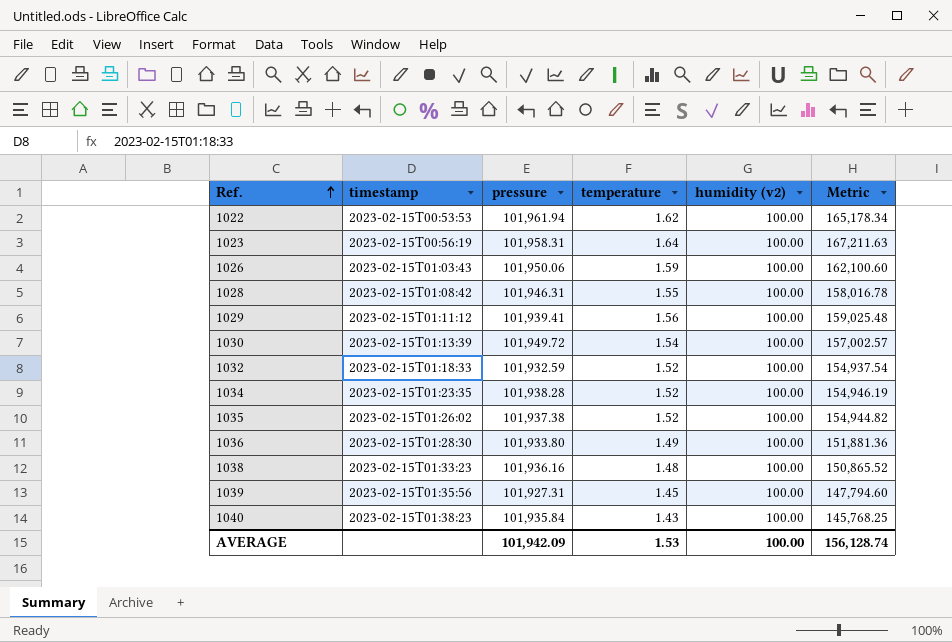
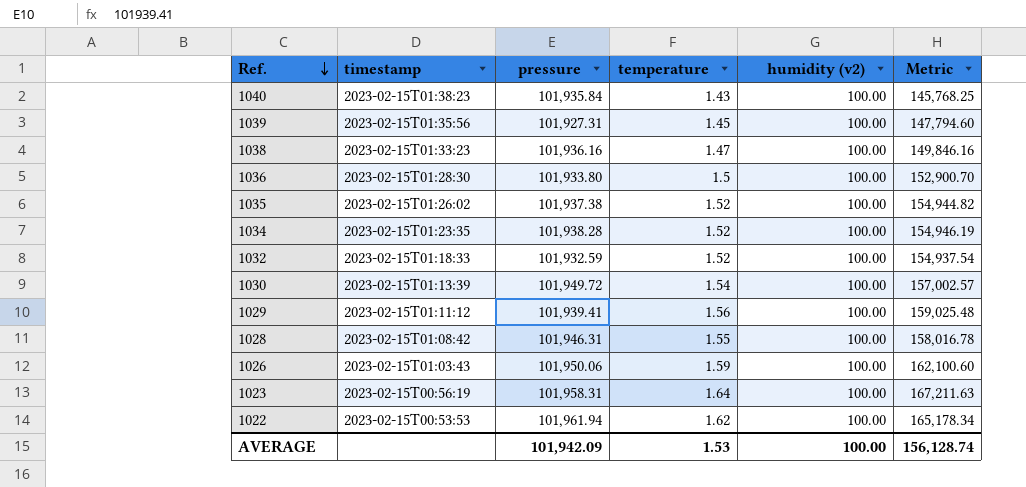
row order: Ref. ascending -> Ref. descending
1038 | temperature: 1.48 -> 1.47
1038 | Metric: 150,865.52 -> 149,846.16
1036 | temperature: 1.49 -> 1.5
1036 | Metric: 151,881.36 -> 152,900.70

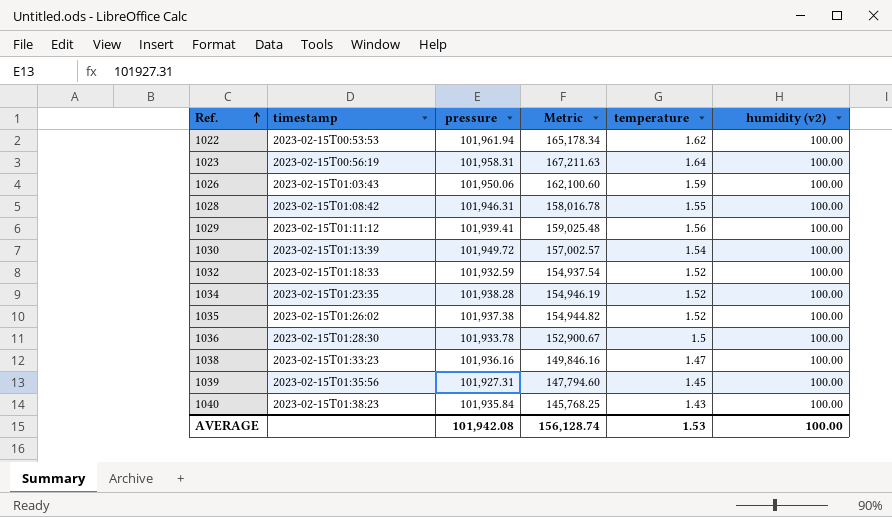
row order: Ref. descending -> Ref. ascending
column Metric | position: 6 -> 4
1036 | pressure: 101,933.80 -> 101,933.78
1036 | Metric: 152,900.70 -> 152,900.67
AVERAGE | pressure: 101,942.09 -> 101,942.08

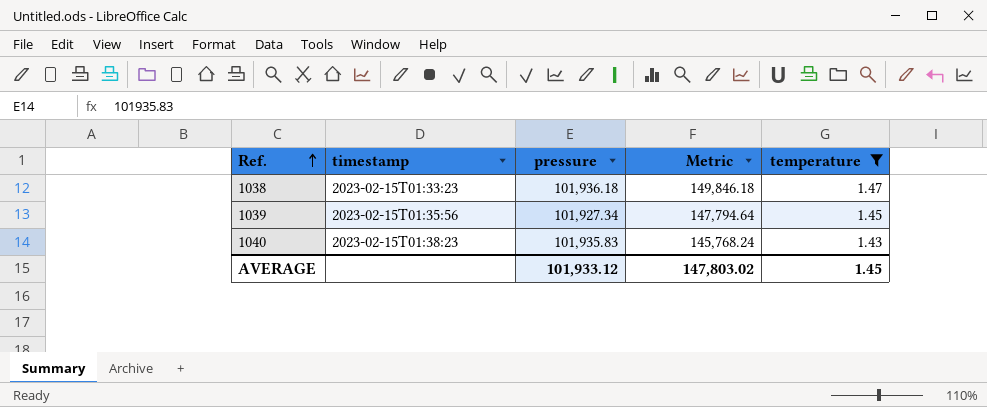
filter: none -> temperature <= 1.47
column humidity (v2) | position: 6 -> none
1038 | pressure: 101,936.16 -> 101,936.18
1038 | Metric: 149,846.16 -> 149,846.18
1039 | pressure: 101,927.31 -> 101,927.34
1039 | Metric: 147,794.60 -> 147,794.64
1040 | pressure: 101,935.84 -> 101,935.83
1040 | Metric: 145,768.25 -> 145,768.24
AVERAGE | pressure: 101,942.08 -> 101,933.12
AVERAGE | Metric: 156,128.74 -> 147,803.02
AVERAGE | temperature: 1.53 -> 1.45

